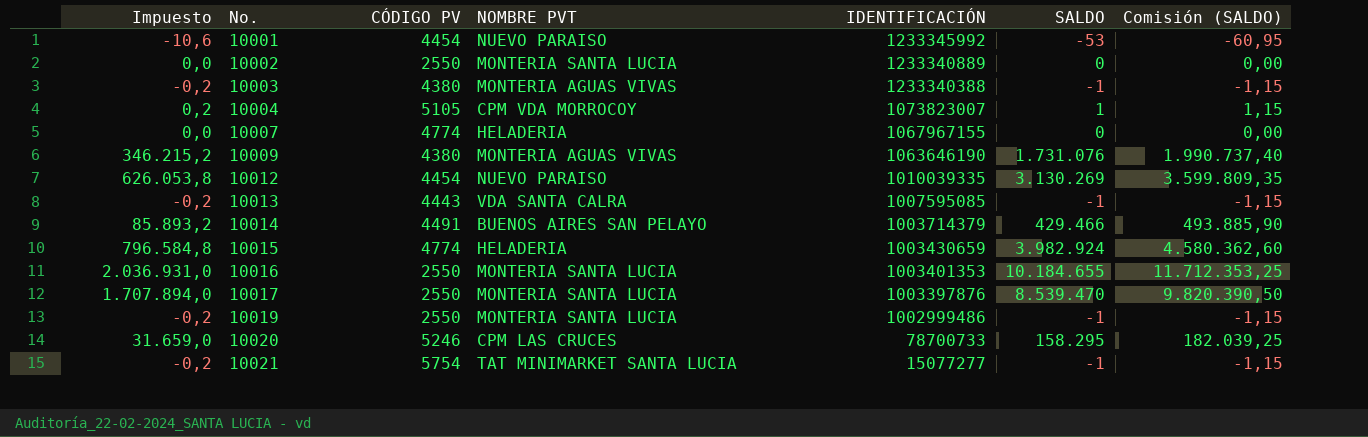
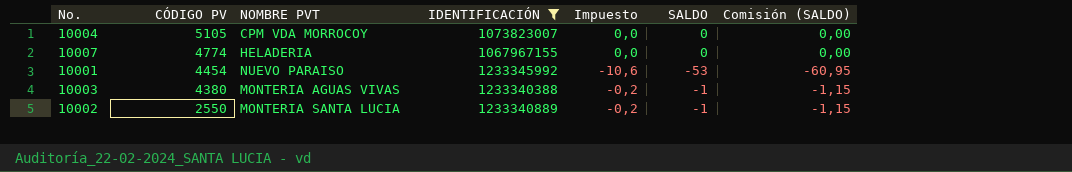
filter: none -> IDENTIFICACIÓN >= 1067967155
row order: No. ascending -> CÓDIGO PV descending
column Impuesto | position: 1 -> 5
10004 | Impuesto: 0,2 -> 0,0
10004 | SALDO: 1 -> 0
10004 | Comisión (SALDO): 1,15 -> 0,00
10002 | Impuesto: 0,0 -> -0,2
10002 | SALDO: 0 -> -1
10002 | Comisión (SALDO): 0,00 -> -1,15

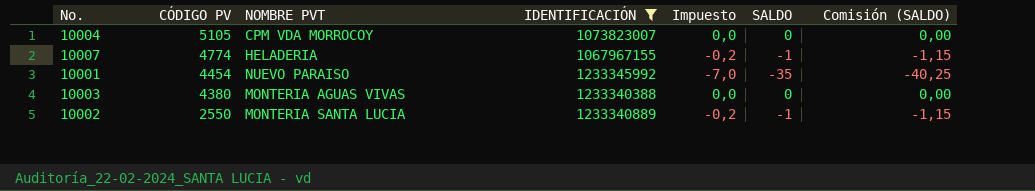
10007 | Impuesto: 0,0 -> -0,2
10007 | SALDO: 0 -> -1
10007 | Comisión (SALDO): 0,00 -> -1,15
10001 | Impuesto: -10,6 -> -7,0
10001 | SALDO: -53 -> -35
10001 | Comisión (SALDO): -60,95 -> -40,25
10003 | Impuesto: -0,2 -> 0,0
10003 | SALDO: -1 -> 0
10003 | Comisión (SALDO): -1,15 -> 0,00

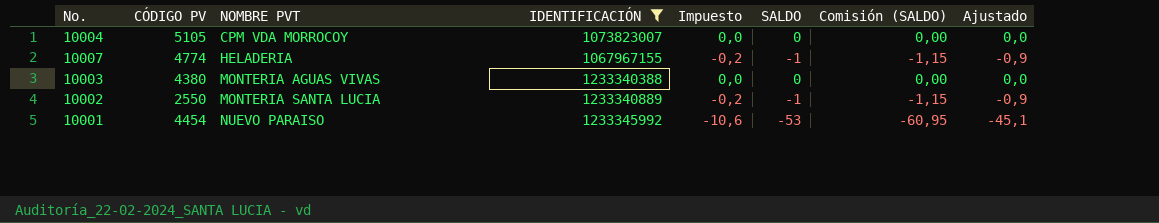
row order: CÓDIGO PV descending -> NOMBRE PVT ascending
column Ajustado | formula: none -> [SALDO] * 0,85
10001 | Impuesto: -7,0 -> -10,6
10001 | SALDO: -35 -> -53
10001 | Comisión (SALDO): -40,25 -> -60,95

